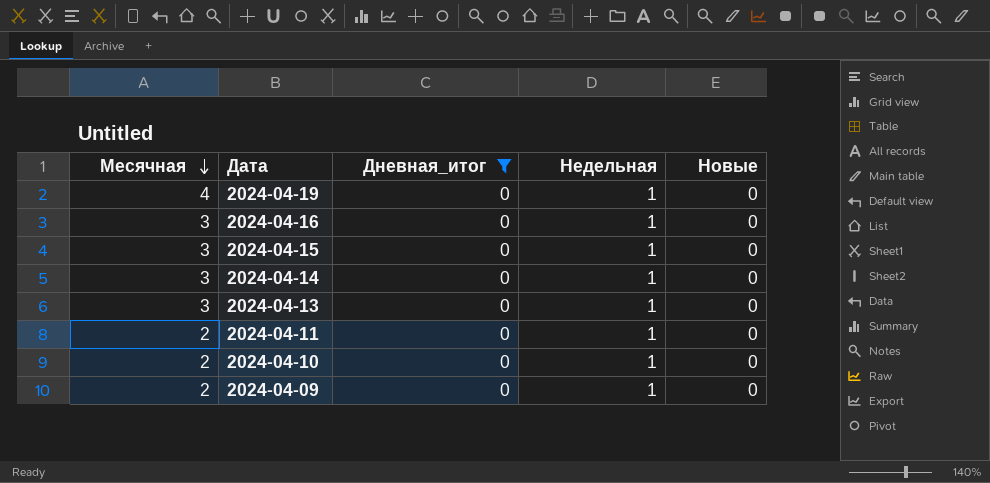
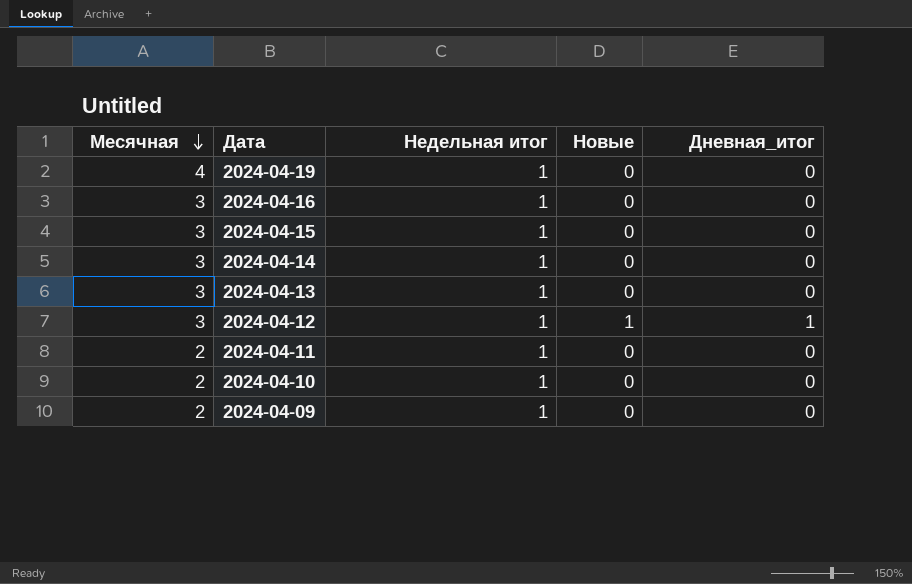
filter: Дневная_итог = 0 -> none
column name: Недельная -> Недельная итог
column Дневная_итог | position: 3 -> 5

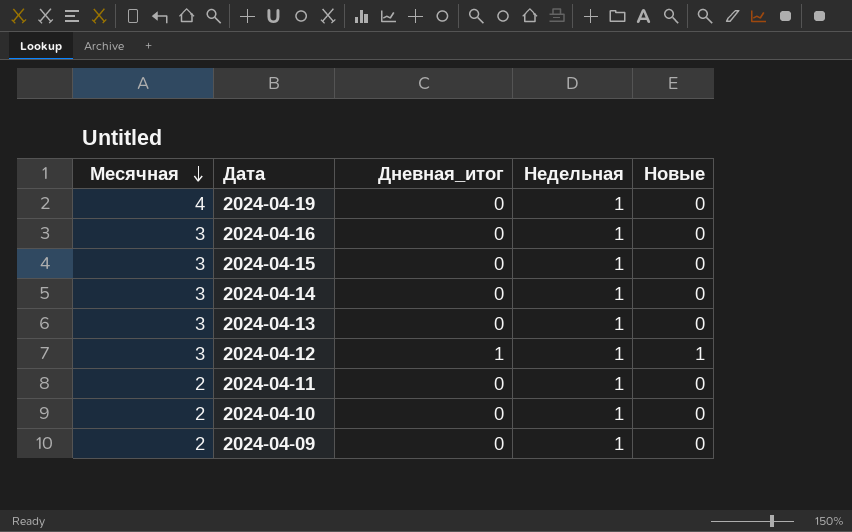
column Дневная_итог | position: 5 -> 3
column name: Недельная итог -> Недельная

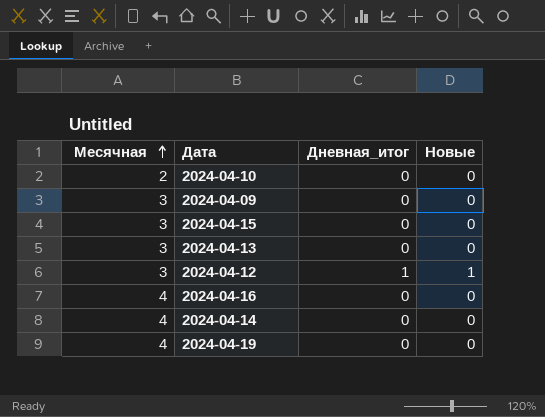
row order: Месячная descending -> Месячная ascending
column Недельная | position: 4 -> none
row 2024-04-11: 2 | 0 | 1 | 0 -> none
2024-04-09 | Месячная: 2 -> 3
2024-04-16 | Месячная: 3 -> 4
2024-04-14 | Месячная: 3 -> 4

